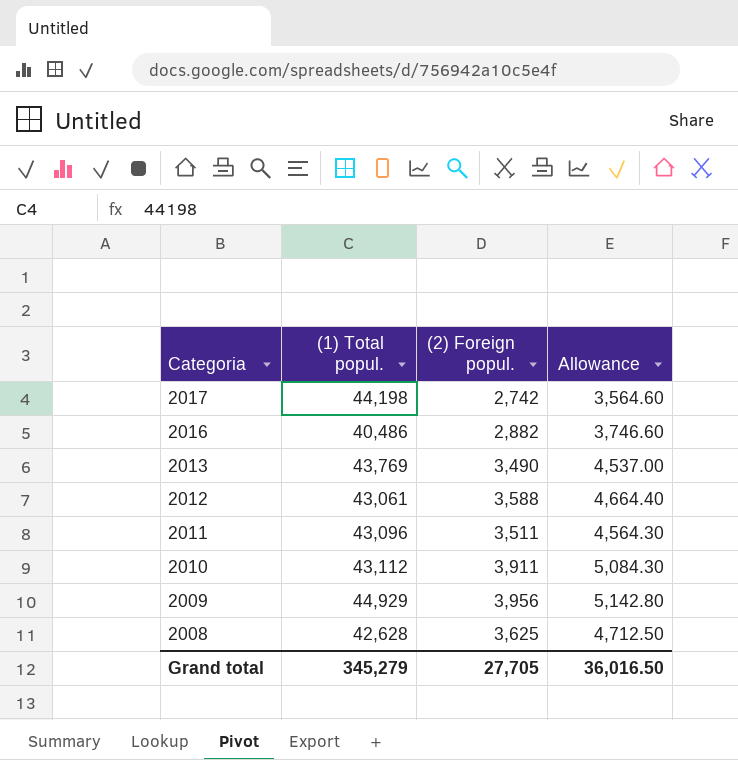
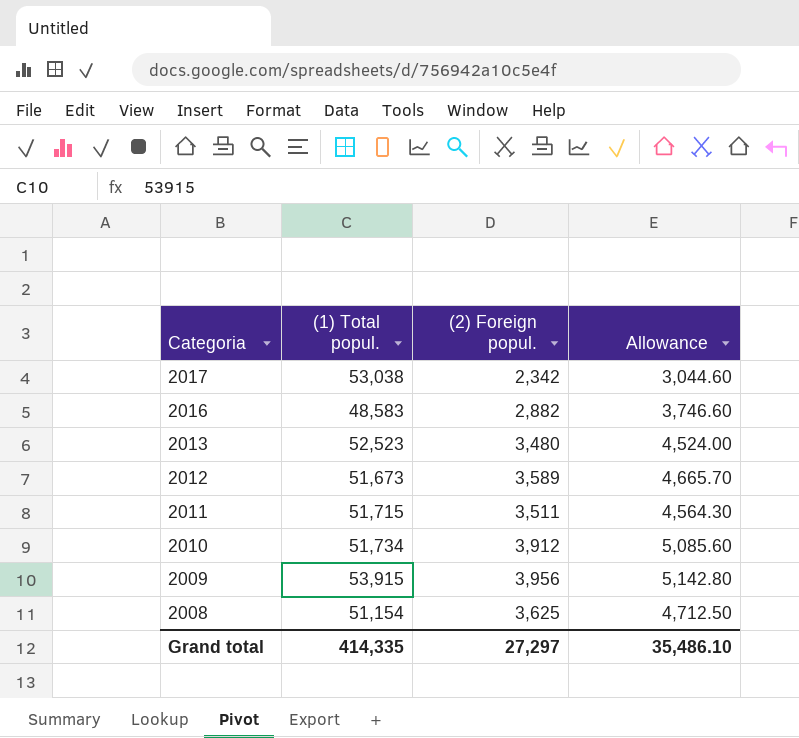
2017 | (1) Total popul.: 44,198 -> 53,038
2017 | (2) Foreign popul.: 2,742 -> 2,342
2017 | Allowance: 3,564.60 -> 3,044.60
2016 | (1) Total popul.: 40,486 -> 48,583
2013 | (1) Total popul.: 43,769 -> 52,523
2013 | (2) Foreign popul.: 3,490 -> 3,480
2013 | Allowance: 4,537.00 -> 4,524.00
2012 | (1) Total popul.: 43,061 -> 51,673
2012 | (2) Foreign popul.: 3,588 -> 3,589
2012 | Allowance: 4,664.40 -> 4,665.70
2011 | (1) Total popul.: 43,096 -> 51,715
2010 | (1) Total popul.: 43,112 -> 51,734
2010 | (2) Foreign popul.: 3,911 -> 3,912
2010 | Allowance: 5,084.30 -> 5,085.60
2009 | (1) Total popul.: 44,929 -> 53,915
2008 | (1) Total popul.: 42,628 -> 51,154
Grand total | (1) Total popul.: 345,279 -> 414,335
Grand total | (2) Foreign popul.: 27,705 -> 27,297
Grand total | Allowance: 36,016.50 -> 35,486.10

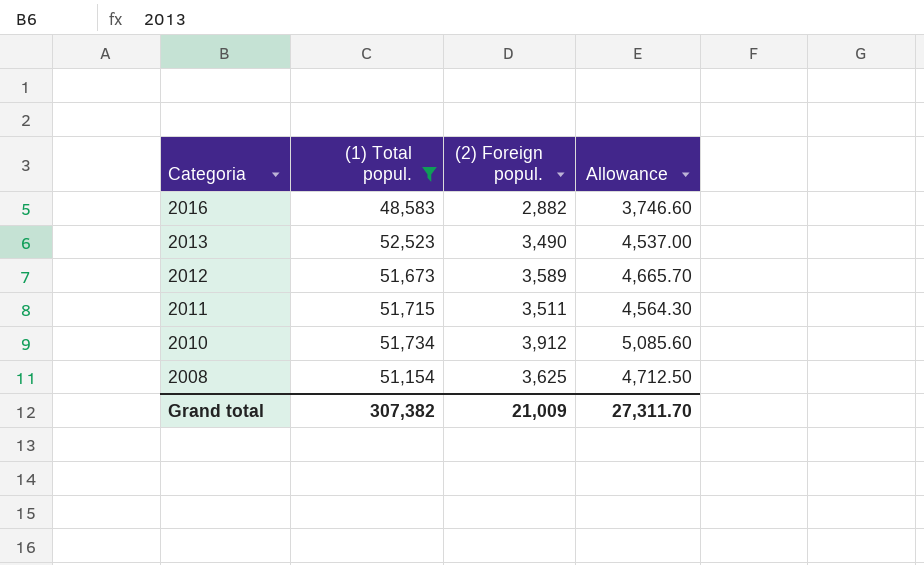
filter: none -> (1) Total popul. <= 52,523
2013 | (2) Foreign popul.: 3,480 -> 3,490
2013 | Allowance: 4,524.00 -> 4,537.00
Grand total | (1) Total popul.: 414,335 -> 307,382
Grand total | (2) Foreign popul.: 27,297 -> 21,009
Grand total | Allowance: 35,486.10 -> 27,311.70

